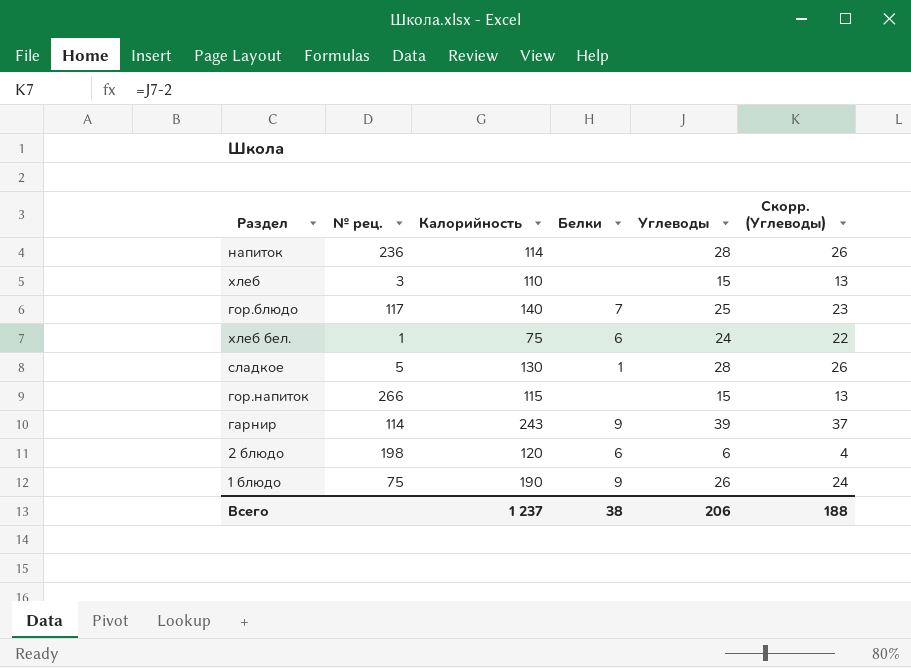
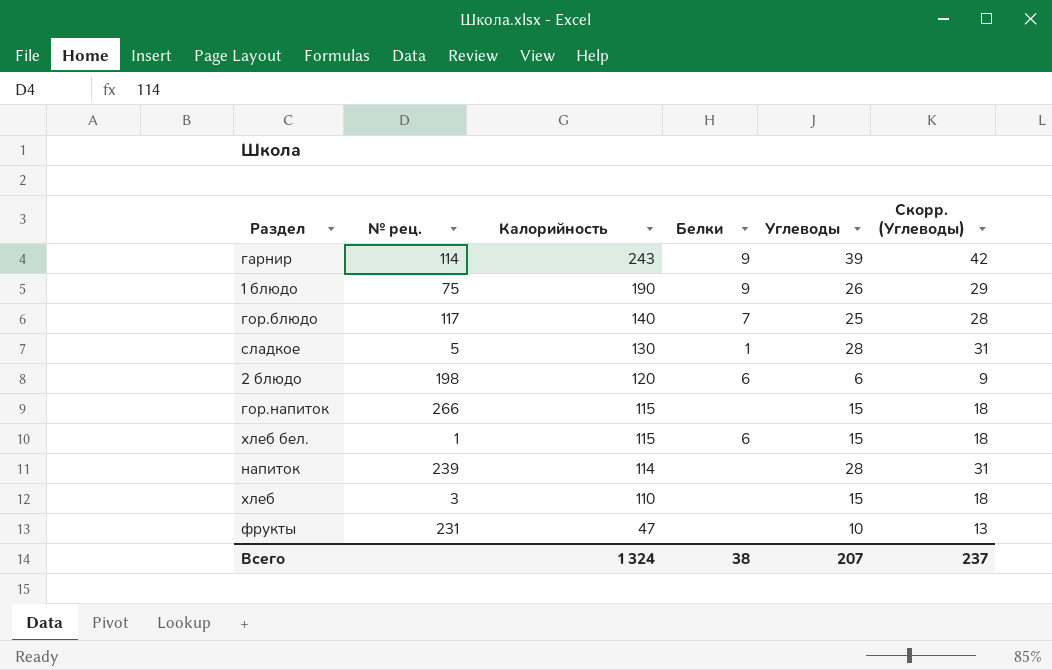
row order: none -> Калорийность descending
column Скорр. (Углеводы) | formula: [Углеводы] - 2 -> [Углеводы] + 3
хлеб бел. | Калорийность: 75 -> 115
хлеб бел. | Углеводы: 24 -> 15
напиток | № рец.: 236 -> 239
row фрукты: none -> 231 | 47 | none | 10 | 13
Всего | Калорийность: 1 237 -> 1 324
Всего | Углеводы: 206 -> 207
Всего | Скорр. (Углеводы): 188 -> 237

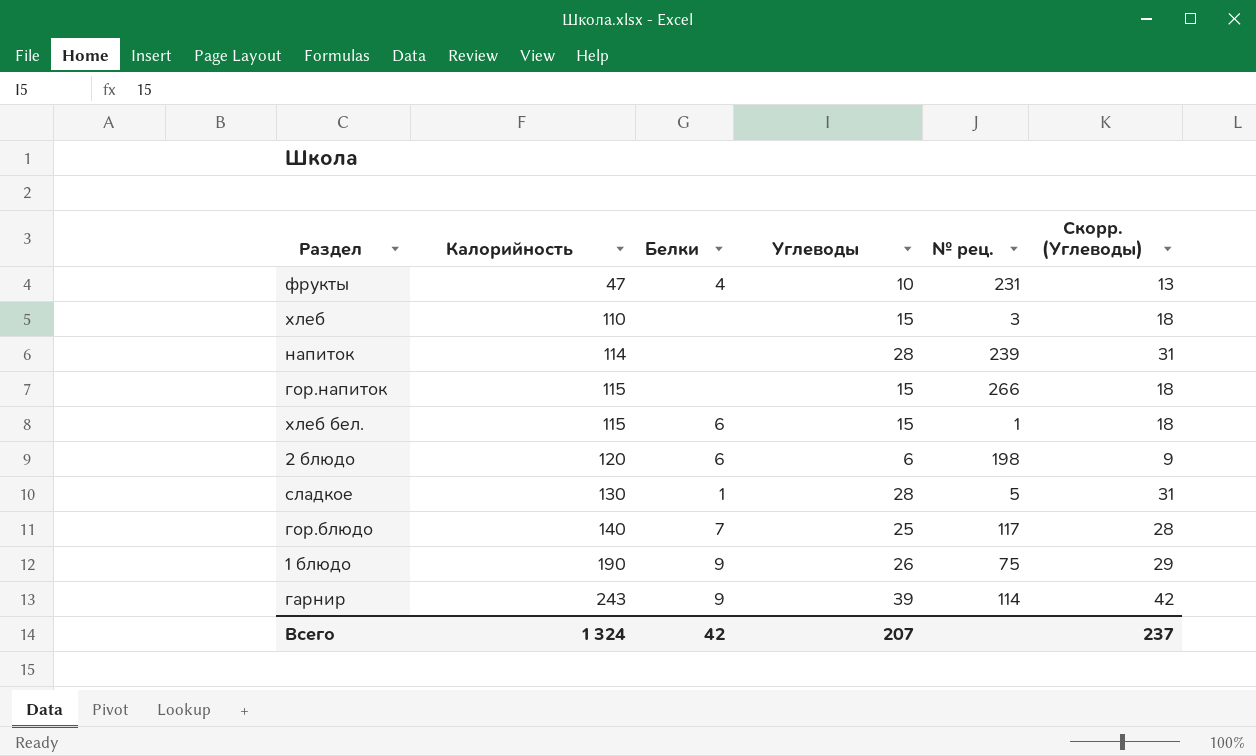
row order: Калорийность descending -> Калорийность ascending
column № рец. | position: 2 -> 5
фрукты | Белки: none -> 4
Всего | Белки: 38 -> 42

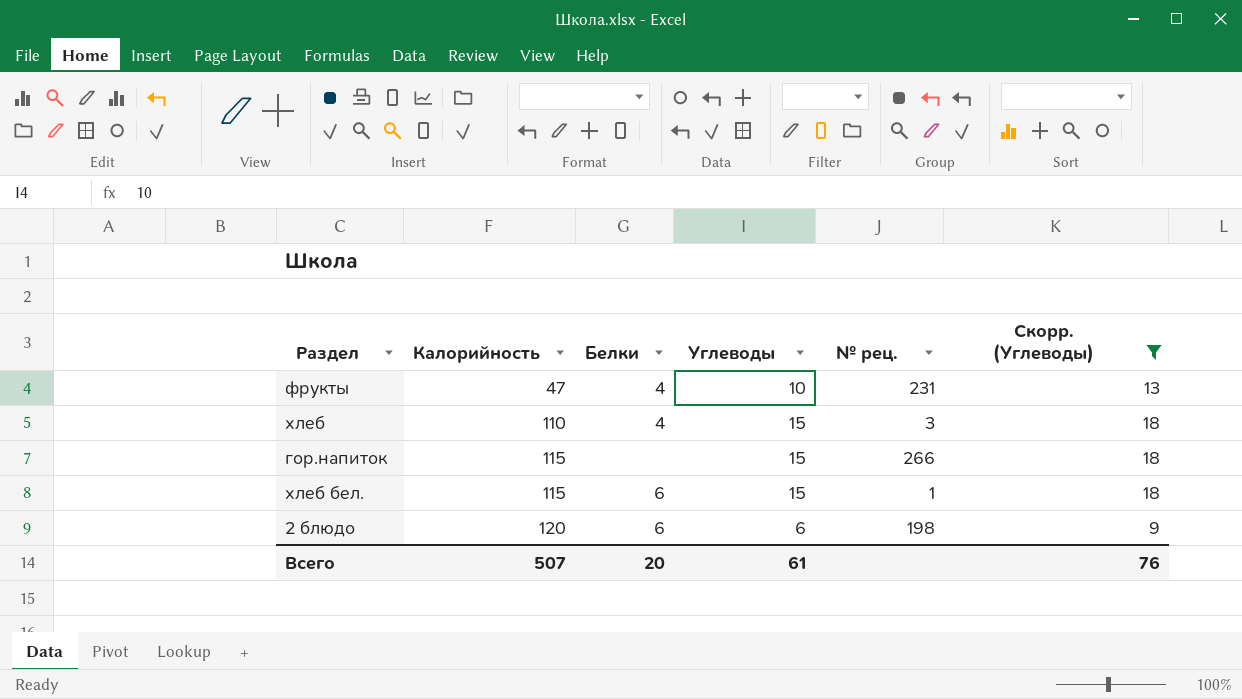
filter: none -> Скорр. (Углеводы) <= 18
хлеб | Белки: none -> 4
Всего | Калорийность: 1 324 -> 507
Всего | Белки: 42 -> 20
Всего | Углеводы: 207 -> 61
Всего | Скорр. (Углеводы): 237 -> 76

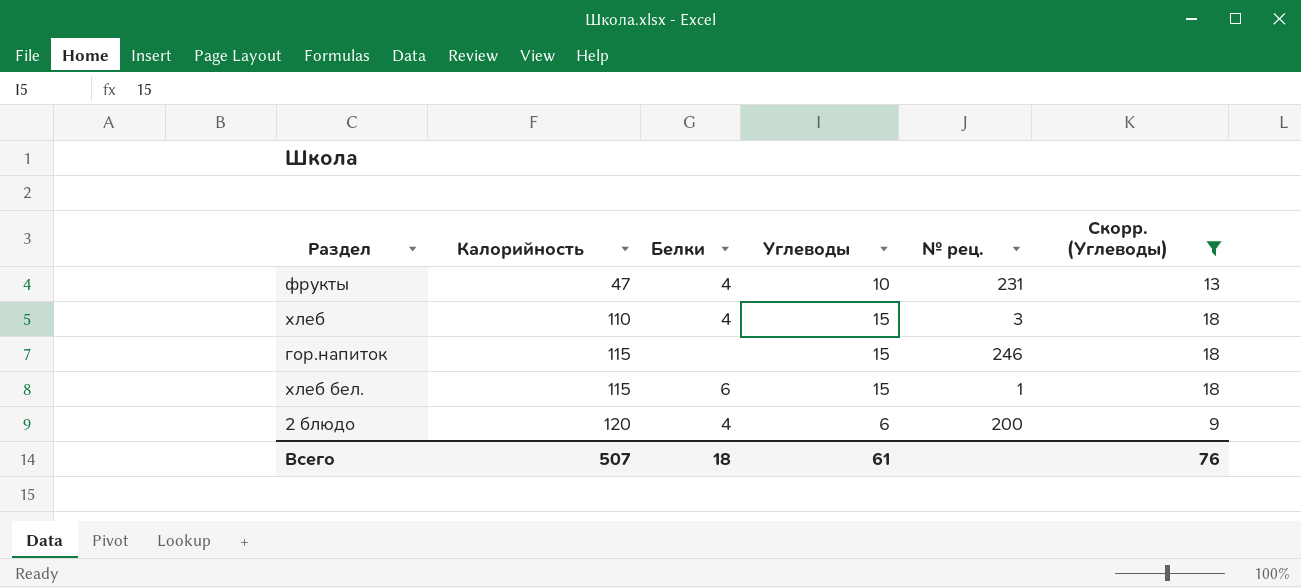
гор.напиток | № рец.: 266 -> 246
2 блюдо | Белки: 6 -> 4
2 блюдо | № рец.: 198 -> 200
Всего | Белки: 20 -> 18

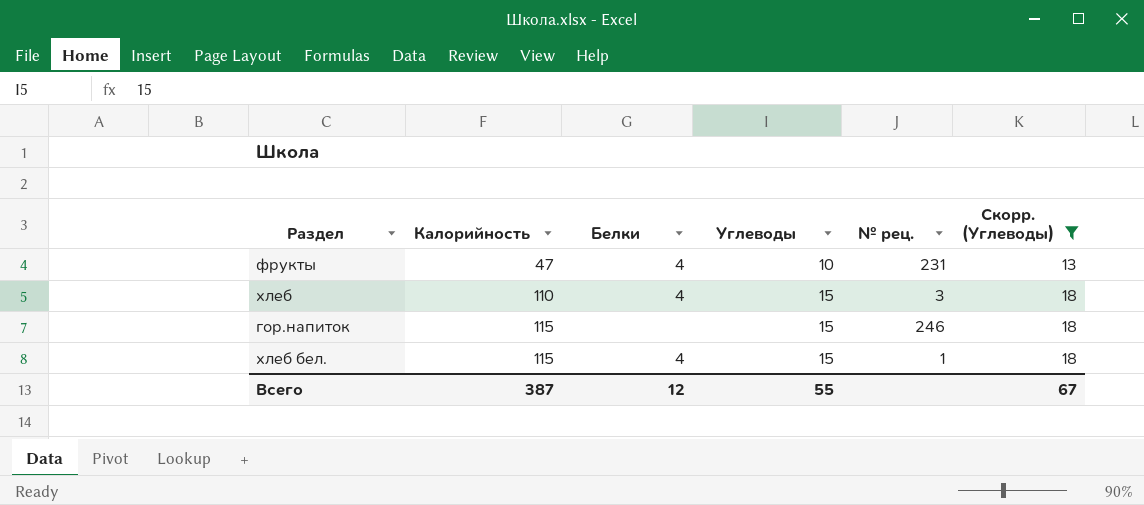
row 2 блюдо: 120 | 4 | 6 | 200 | 9 -> none
хлеб бел. | Белки: 6 -> 4
Всего | Калорийность: 507 -> 387
Всего | Белки: 18 -> 12
Всего | Углеводы: 61 -> 55
Всего | Скорр. (Углеводы): 76 -> 67

